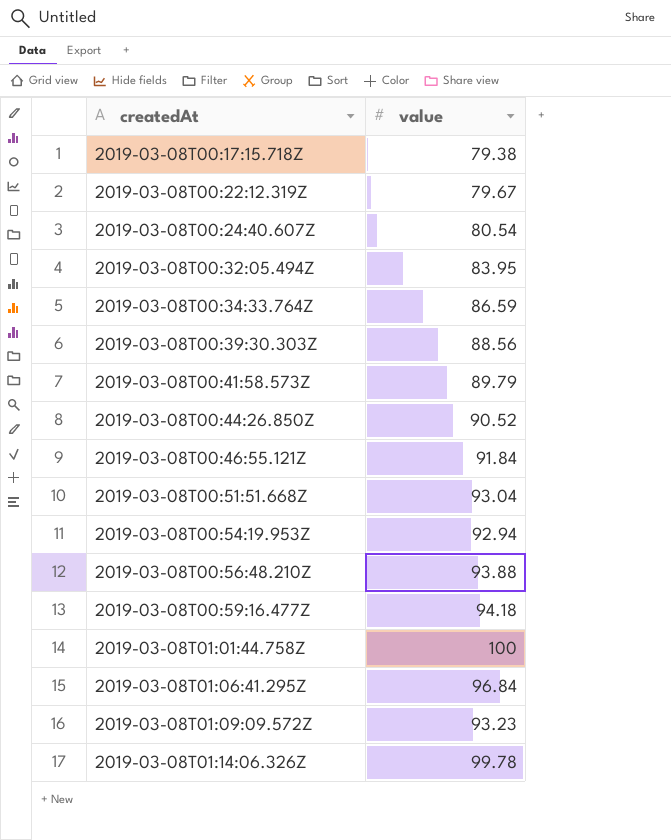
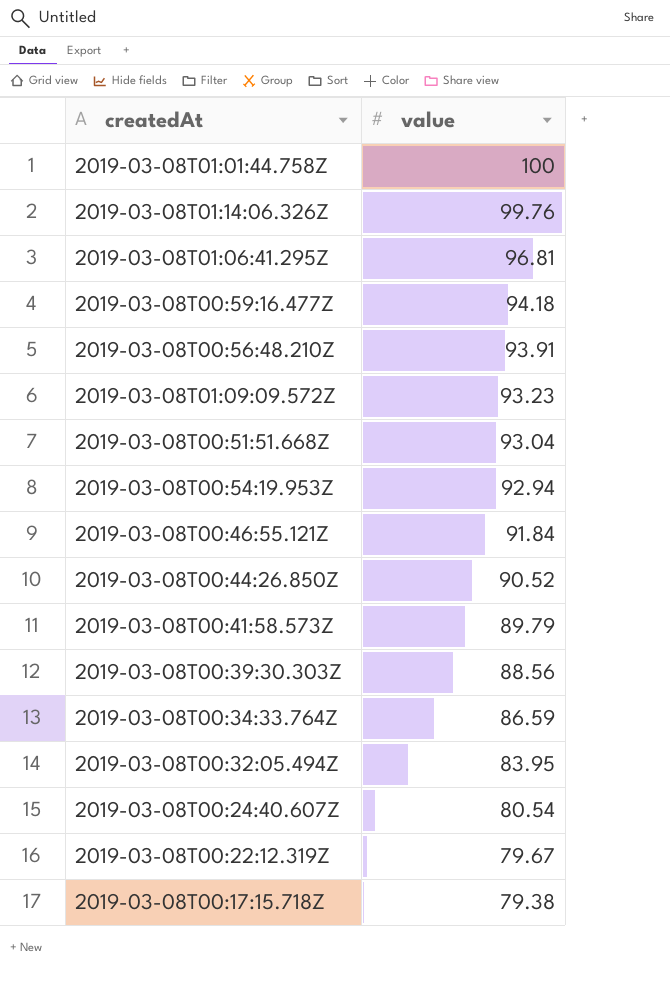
row order: createdAt ascending -> value descending
2019-03-08T01:14:06.326Z | value: 99.78 -> 99.76
2019-03-08T01:06:41.295Z | value: 96.84 -> 96.81
2019-03-08T00:56:48.210Z | value: 93.88 -> 93.91

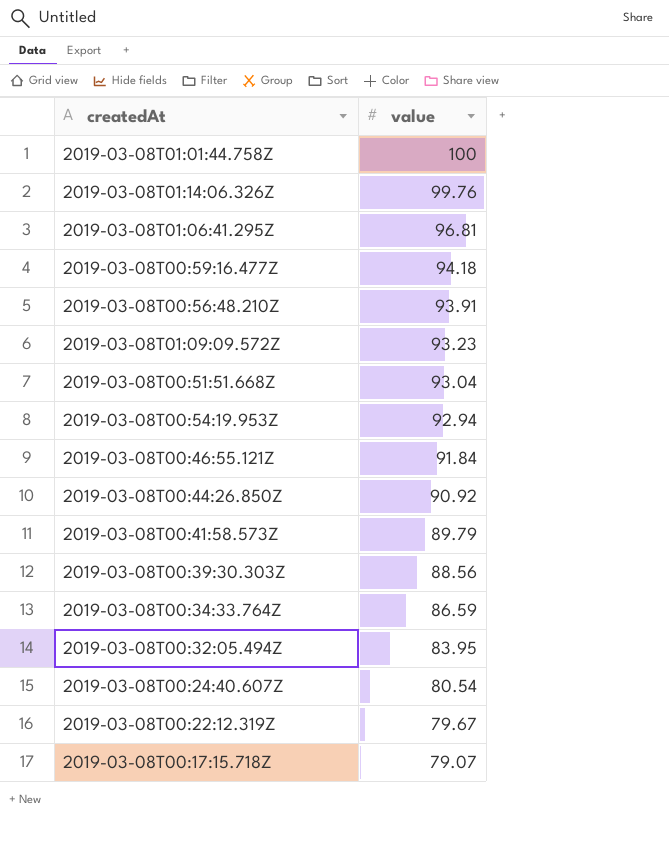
2019-03-08T00:44:26.850Z | value: 90.52 -> 90.92
2019-03-08T00:17:15.718Z | value: 79.38 -> 79.07

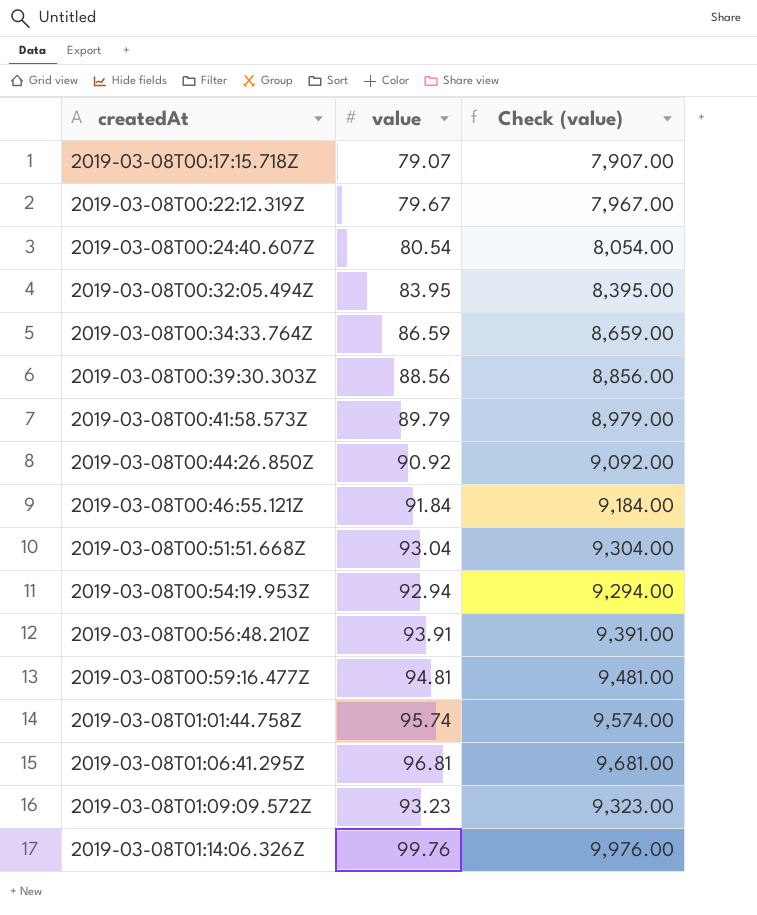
row order: value descending -> createdAt ascending
column Check (value) | formula: none -> [value] * 100
2019-03-08T00:59:16.477Z | value: 94.18 -> 94.81
2019-03-08T01:01:44.758Z | value: 100 -> 95.74

